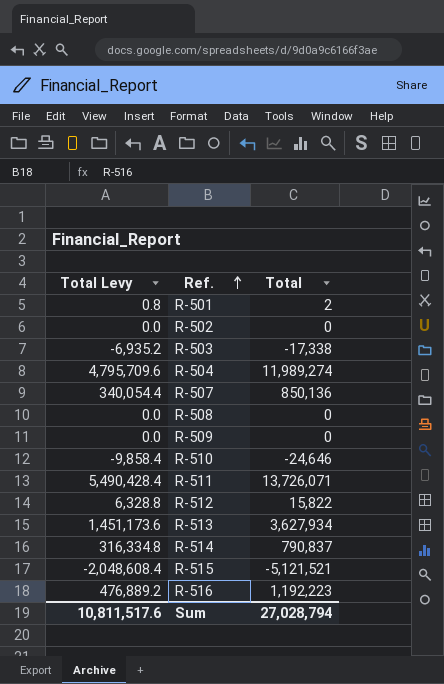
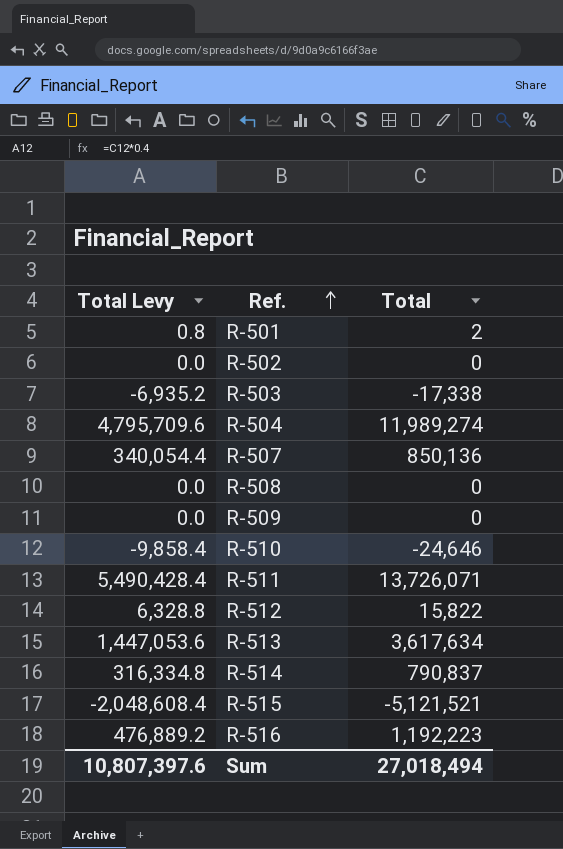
R-513 | Total Levy: 1,451,173.6 -> 1,447,053.6
R-513 | Total: 3,627,934 -> 3,617,634
Sum | Total Levy: 10,811,517.6 -> 10,807,397.6
Sum | Total: 27,028,794 -> 27,018,494

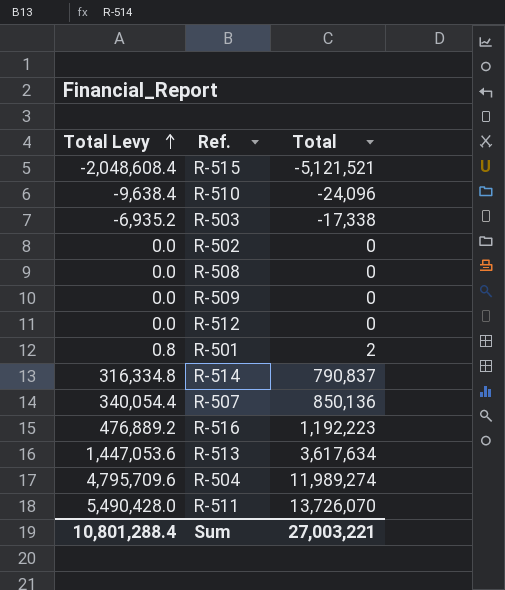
row order: Ref. ascending -> Total Levy ascending
R-510 | Total Levy: -9,858.4 -> -9,638.4
R-510 | Total: -24,646 -> -24,096
R-512 | Total Levy: 6,328.8 -> 0.0
R-512 | Total: 15,822 -> 0
R-511 | Total Levy: 5,490,428.4 -> 5,490,428.0
R-511 | Total: 13,726,071 -> 13,726,070
Sum | Total Levy: 10,807,397.6 -> 10,801,288.4
Sum | Total: 27,018,494 -> 27,003,221

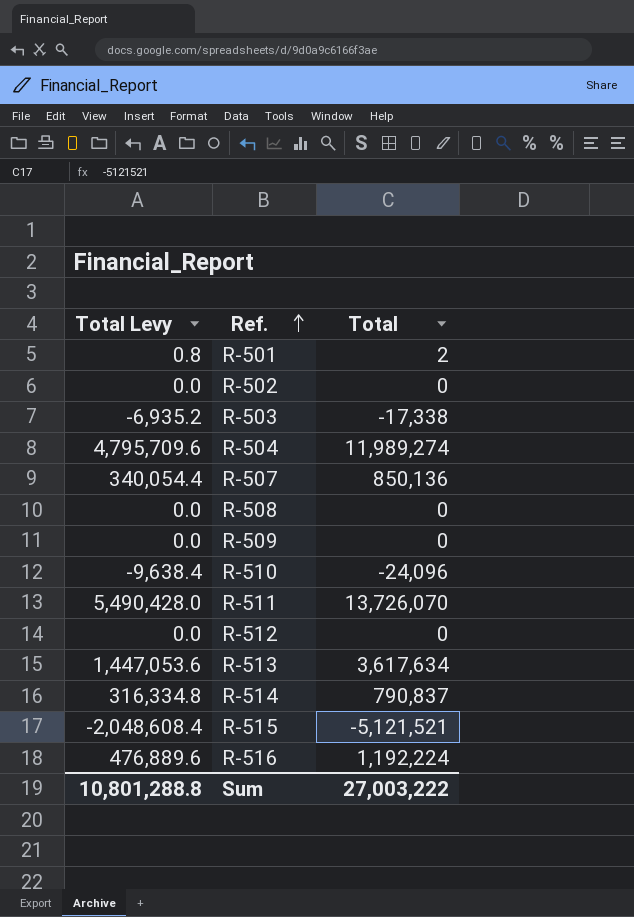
row order: Total Levy ascending -> Ref. ascending
R-516 | Total Levy: 476,889.2 -> 476,889.6
R-516 | Total: 1,192,223 -> 1,192,224
Sum | Total Levy: 10,801,288.4 -> 10,801,288.8
Sum | Total: 27,003,221 -> 27,003,222

